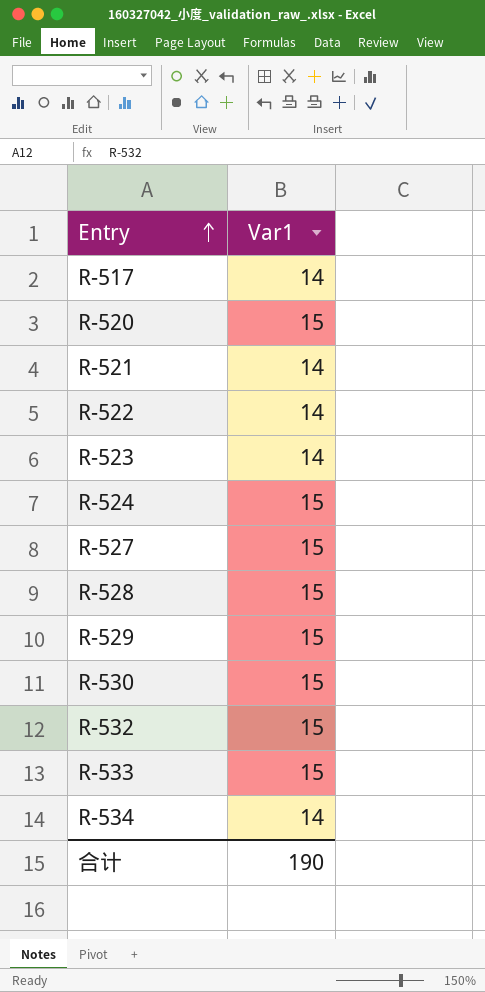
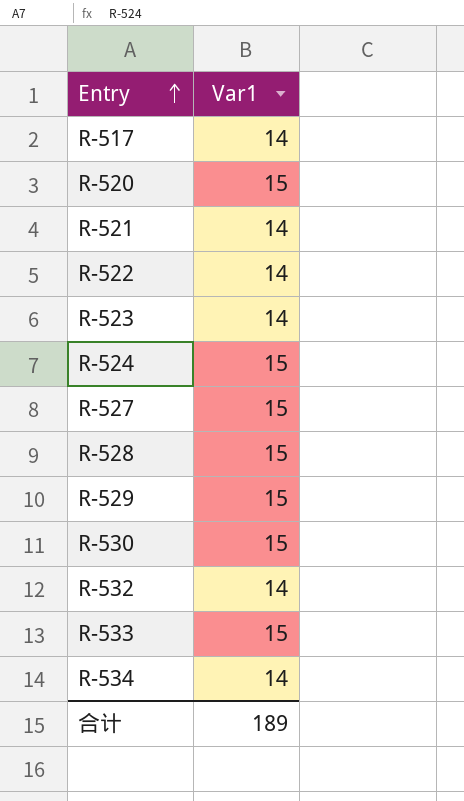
R-532 | Var1: 15 -> 14
合计 | Var1: 190 -> 189

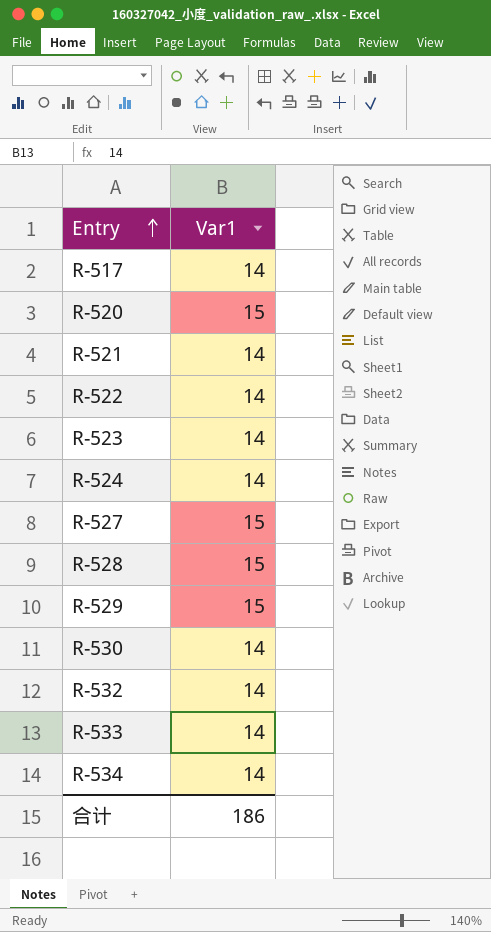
R-524 | Var1: 15 -> 14
R-530 | Var1: 15 -> 14
R-533 | Var1: 15 -> 14
合计 | Var1: 189 -> 186

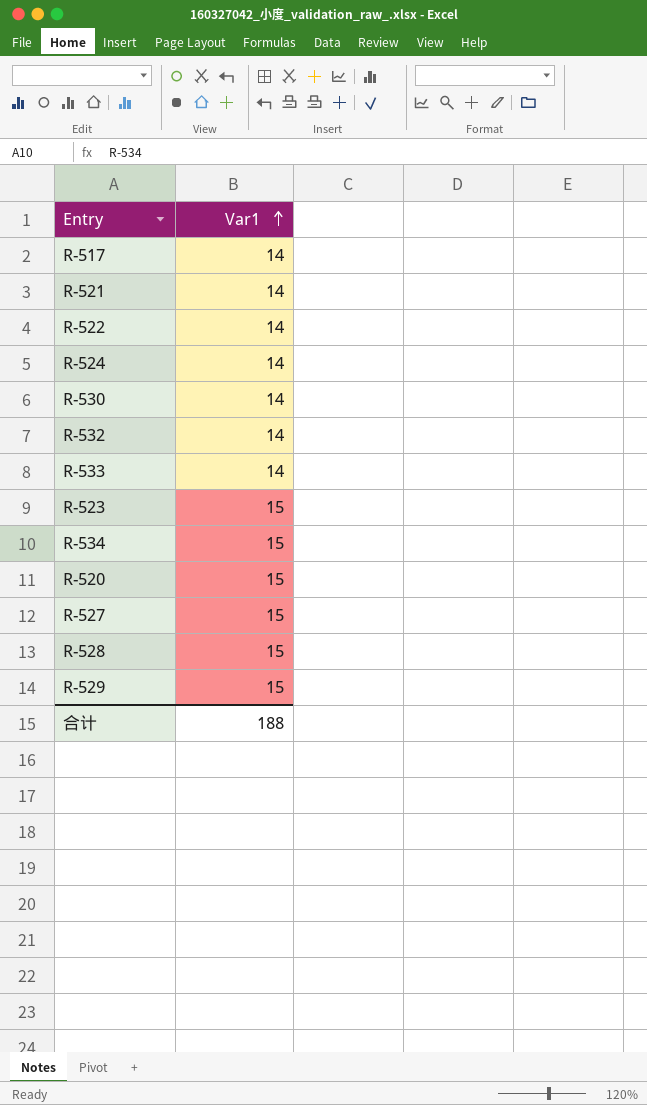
row order: Entry ascending -> Var1 ascending
R-523 | Var1: 14 -> 15
R-534 | Var1: 14 -> 15
合计 | Var1: 186 -> 188

